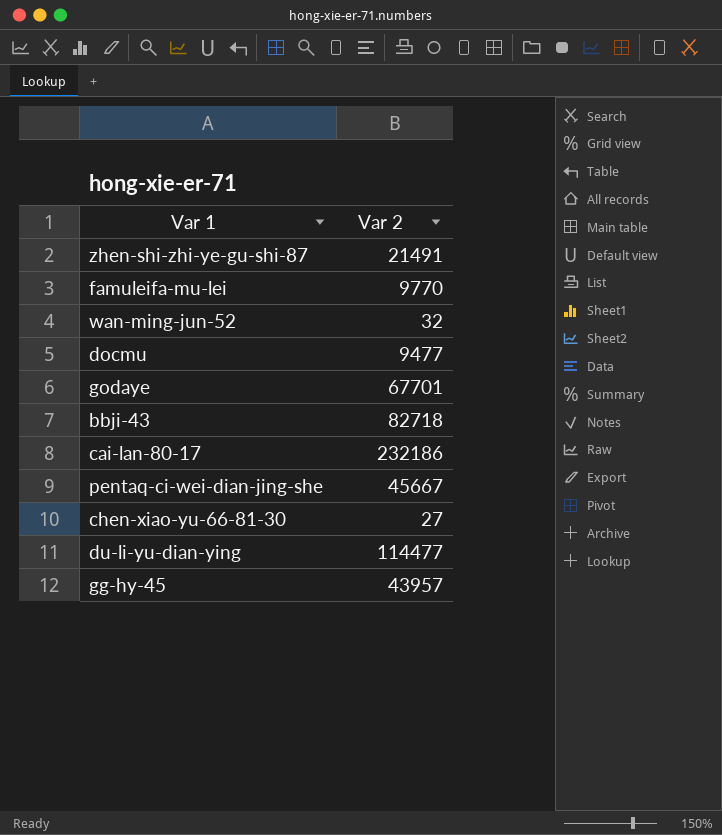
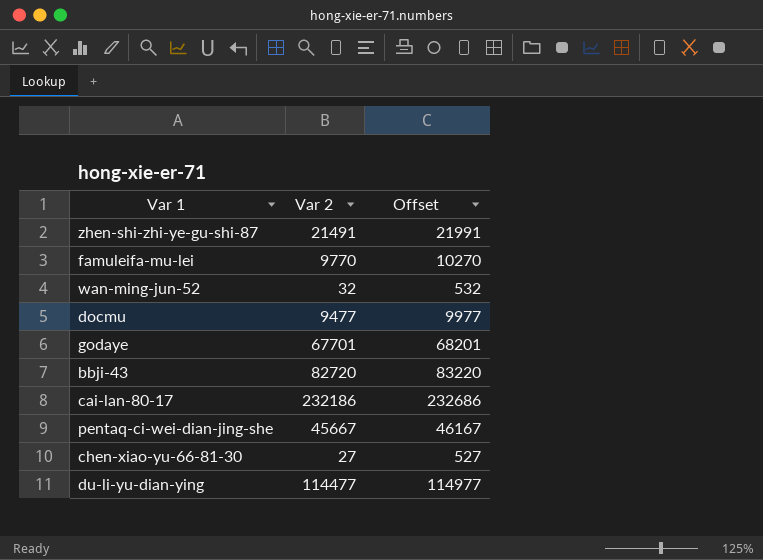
column Offset | formula: none -> [Var 2] + 500
row gg-hy-45: 43957 -> none
bbji-43 | Var 2: 82718 -> 82720

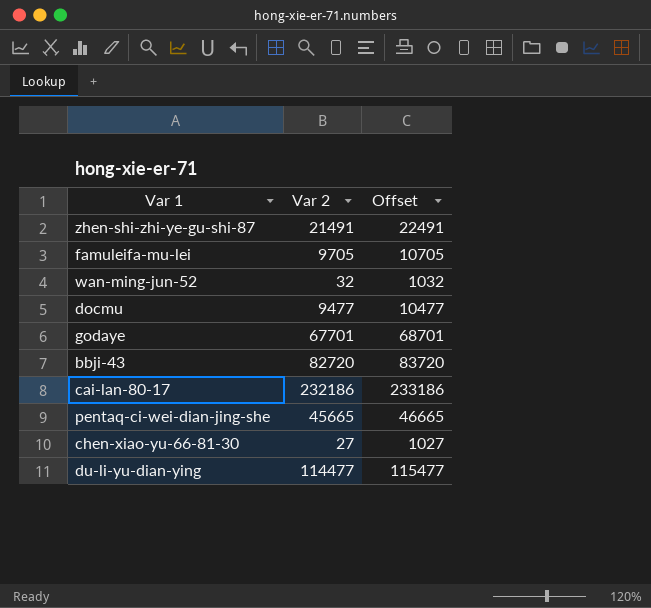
column Offset | formula: [Var 2] + 500 -> [Var 2] + 1000
famuleifa-mu-lei | Var 2: 9770 -> 9705
pentaq-ci-wei-dian-jing-she | Var 2: 45667 -> 45665

